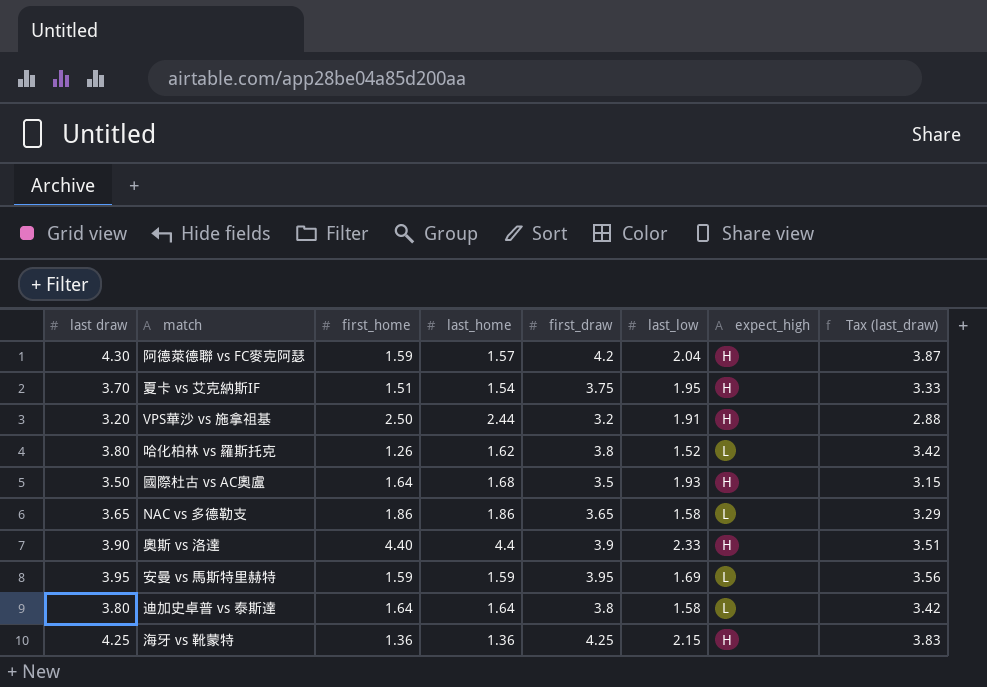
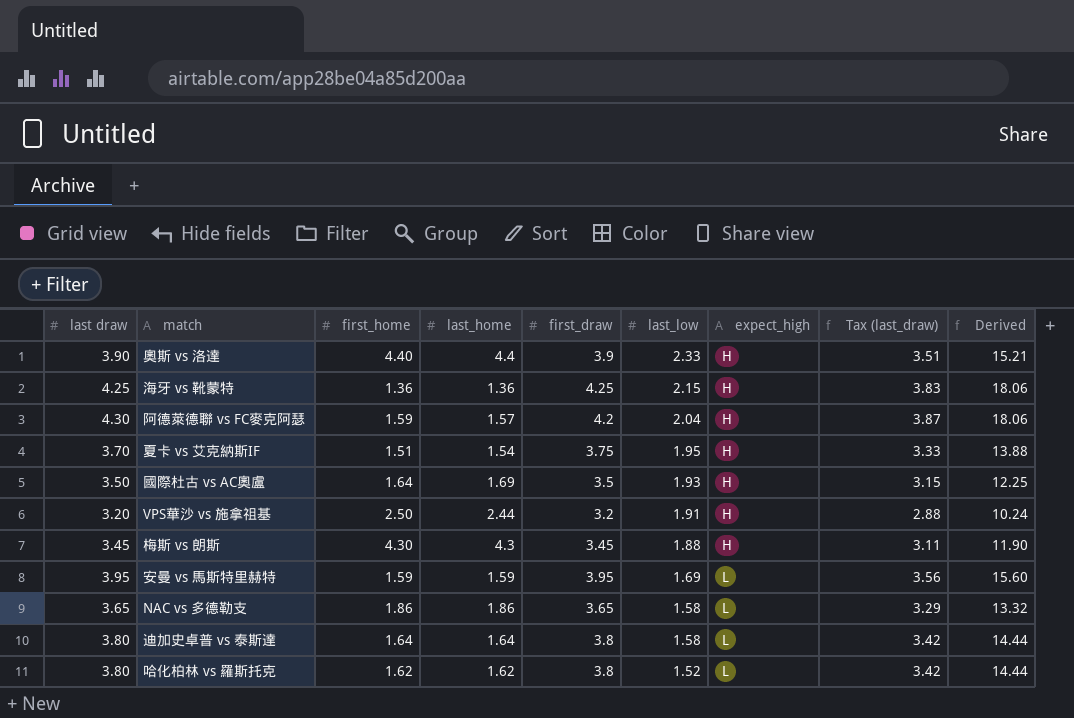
row order: none -> last_low descending
column Derived | formula: none -> [last draw] * [first_draw]
國際杜古 vs AC奧盧 | last_home: 1.68 -> 1.69
row 梅斯 vs 朗斯: none -> 3.45 | 4.30 | 4.3 | 3.45 | 1.88 | H | 3.11 | 11.90
哈化柏林 vs 羅斯托克 | first_home: 1.26 -> 1.62

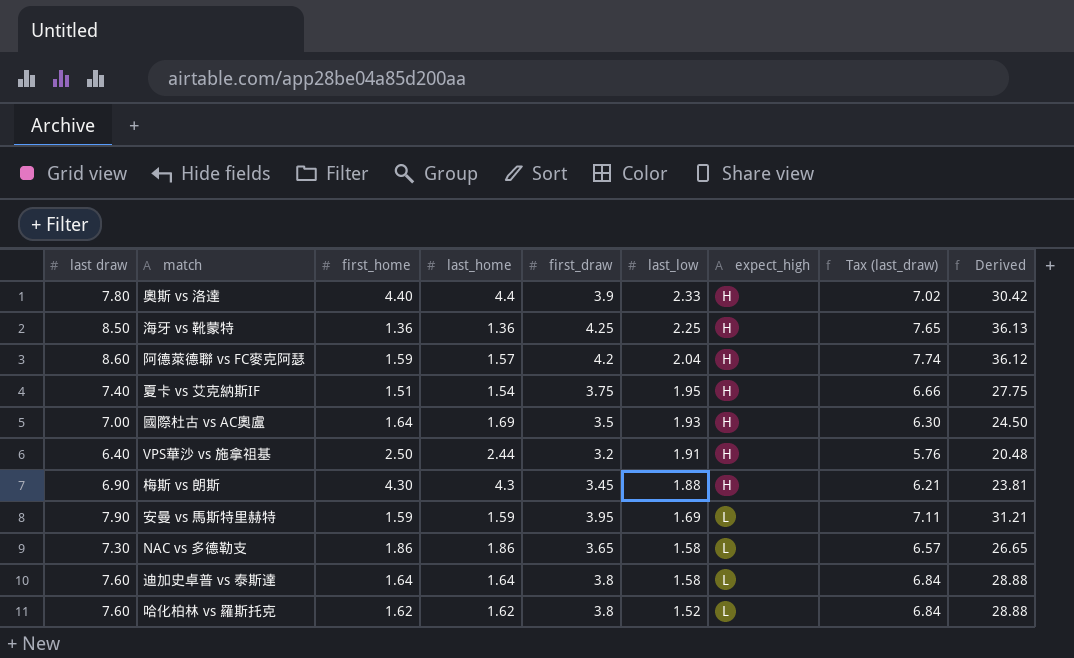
奧斯 vs 洛達 | last draw: 3.90 -> 7.80
奧斯 vs 洛達 | Tax (last_draw): 3.51 -> 7.02
奧斯 vs 洛達 | Derived: 15.21 -> 30.42
海牙 vs 靴蒙特 | last draw: 4.25 -> 8.50
海牙 vs 靴蒙特 | last_low: 2.15 -> 2.25
海牙 vs 靴蒙特 | Tax (last_draw): 3.83 -> 7.65
海牙 vs 靴蒙特 | Derived: 18.06 -> 36.13
阿德萊德聯 vs FC麥克阿瑟 | last draw: 4.30 -> 8.60
阿德萊德聯 vs FC麥克阿瑟 | Tax (last_draw): 3.87 -> 7.74
阿德萊德聯 vs FC麥克阿瑟 | Derived: 18.06 -> 36.12
夏卡 vs 艾克納斯IF | last draw: 3.70 -> 7.40
夏卡 vs 艾克納斯IF | Tax (last_draw): 3.33 -> 6.66
夏卡 vs 艾克納斯IF | Derived: 13.88 -> 27.75
國際杜古 vs AC奧盧 | last draw: 3.50 -> 7.00
國際杜古 vs AC奧盧 | Tax (last_draw): 3.15 -> 6.30
國際杜古 vs AC奧盧 | Derived: 12.25 -> 24.50
VPS華沙 vs 施拿祖基 | last draw: 3.20 -> 6.40
VPS華沙 vs 施拿祖基 | Tax (last_draw): 2.88 -> 5.76
VPS華沙 vs 施拿祖基 | Derived: 10.24 -> 20.48
梅斯 vs 朗斯 | last draw: 3.45 -> 6.90
梅斯 vs 朗斯 | Tax (last_draw): 3.11 -> 6.21
梅斯 vs 朗斯 | Derived: 11.90 -> 23.81
安曼 vs 馬斯特里赫特 | last draw: 3.95 -> 7.90
安曼 vs 馬斯特里赫特 | Tax (last_draw): 3.56 -> 7.11
安曼 vs 馬斯特里赫特 | Derived: 15.60 -> 31.21
NAC vs 多德勒支 | last draw: 3.65 -> 7.30
NAC vs 多德勒支 | Tax (last_draw): 3.29 -> 6.57
NAC vs 多德勒支 | Derived: 13.32 -> 26.65
迪加史卓普 vs 泰斯達 | last draw: 3.80 -> 7.60
迪加史卓普 vs 泰斯達 | Tax (last_draw): 3.42 -> 6.84
迪加史卓普 vs 泰斯達 | Derived: 14.44 -> 28.88
哈化柏林 vs 羅斯托克 | last draw: 3.80 -> 7.60
哈化柏林 vs 羅斯托克 | Tax (last_draw): 3.42 -> 6.84
哈化柏林 vs 羅斯托克 | Derived: 14.44 -> 28.88

